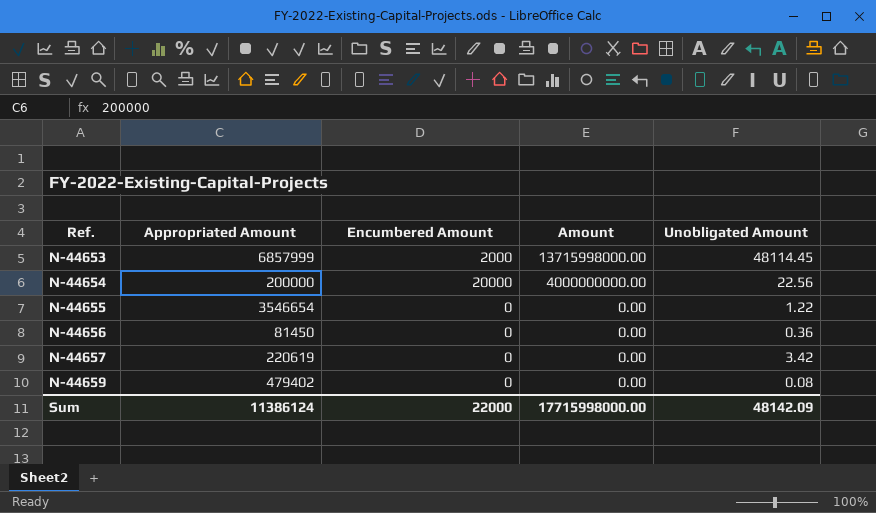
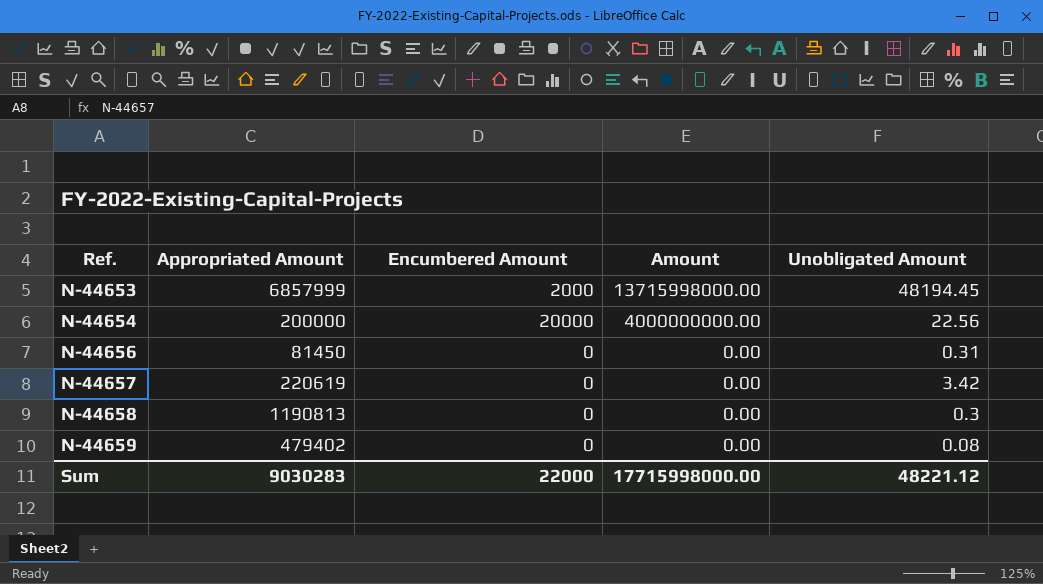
row N-44655: 3546654 | 0 | 0.00 | 1.22 -> none
N-44653 | Unobligated Amount: 48114.45 -> 48194.45
N-44656 | Unobligated Amount: 0.36 -> 0.31
row N-44658: none -> 1190813 | 0 | 0.00 | 0.3
Sum | Appropriated Amount: 11386124 -> 9030283
Sum | Unobligated Amount: 48142.09 -> 48221.12

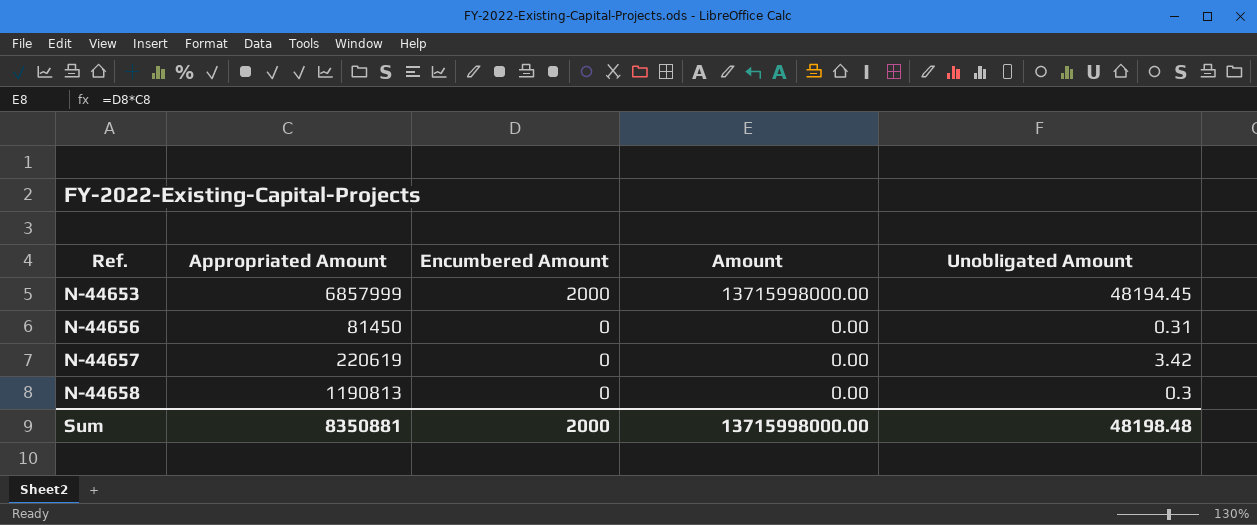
row N-44654: 200000 | 20000 | 4000000000.00 | 22.56 -> none
row N-44659: 479402 | 0 | 0.00 | 0.08 -> none
Sum | Appropriated Amount: 9030283 -> 8350881
Sum | Encumbered Amount: 22000 -> 2000
Sum | Amount: 17715998000.00 -> 13715998000.00
Sum | Unobligated Amount: 48221.12 -> 48198.48

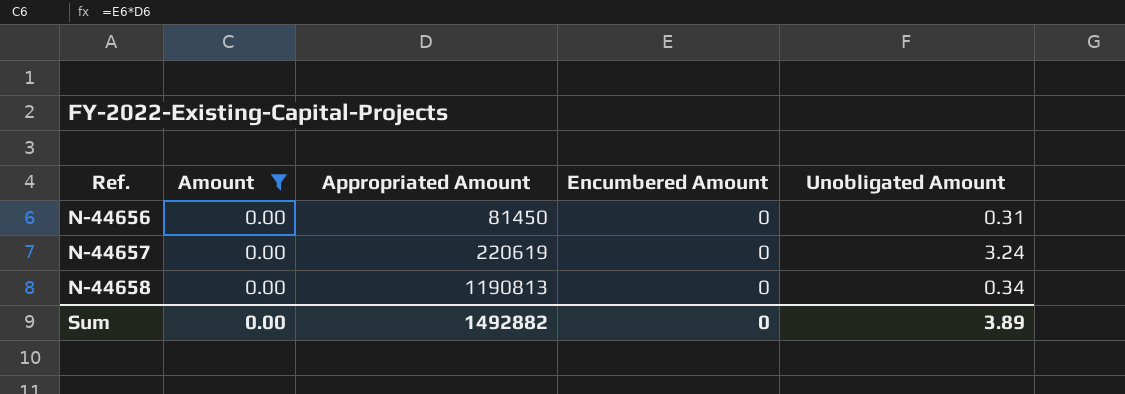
filter: none -> Amount = 0.00
column Amount | position: 4 -> 2
N-44657 | Unobligated Amount: 3.42 -> 3.24
N-44658 | Unobligated Amount: 0.3 -> 0.34
Sum | Amount: 13715998000.00 -> 0.00
Sum | Appropriated Amount: 8350881 -> 1492882
Sum | Encumbered Amount: 2000 -> 0
Sum | Unobligated Amount: 48198.48 -> 3.89

